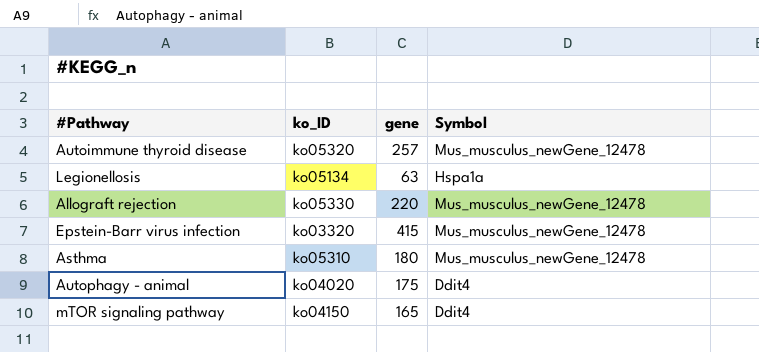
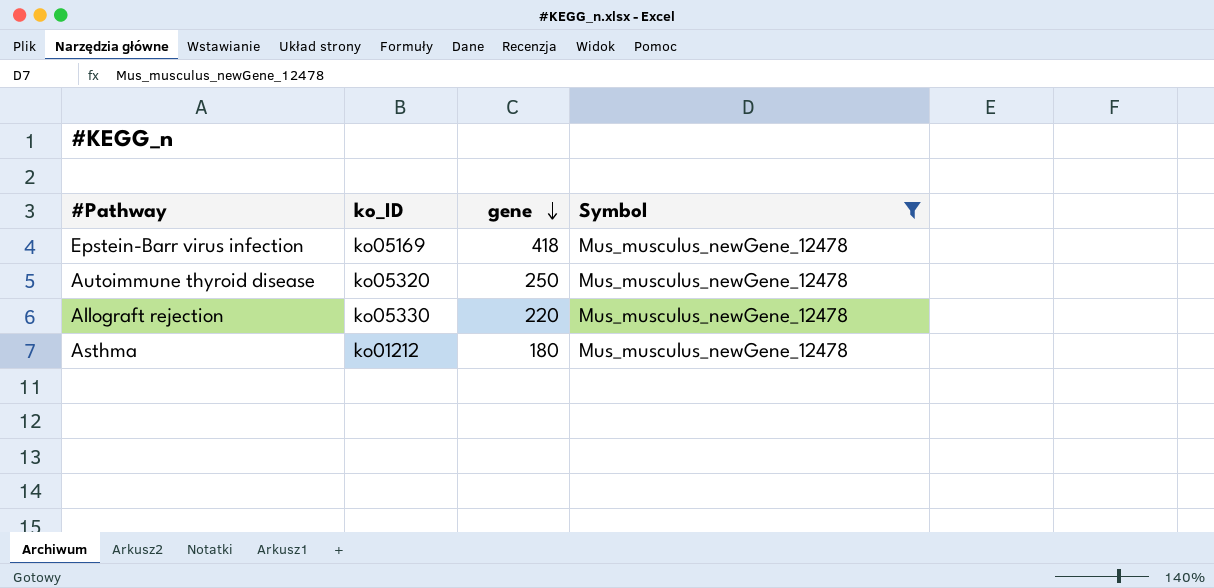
filter: none -> Symbol = Mus_musculus_newGene_12478
row order: none -> gene descending
Epstein-Barr virus infection | ko_ID: ko03320 -> ko05169
Epstein-Barr virus infection | gene: 415 -> 418
Autoimmune thyroid disease | gene: 257 -> 250
Asthma | ko_ID: ko05310 -> ko01212

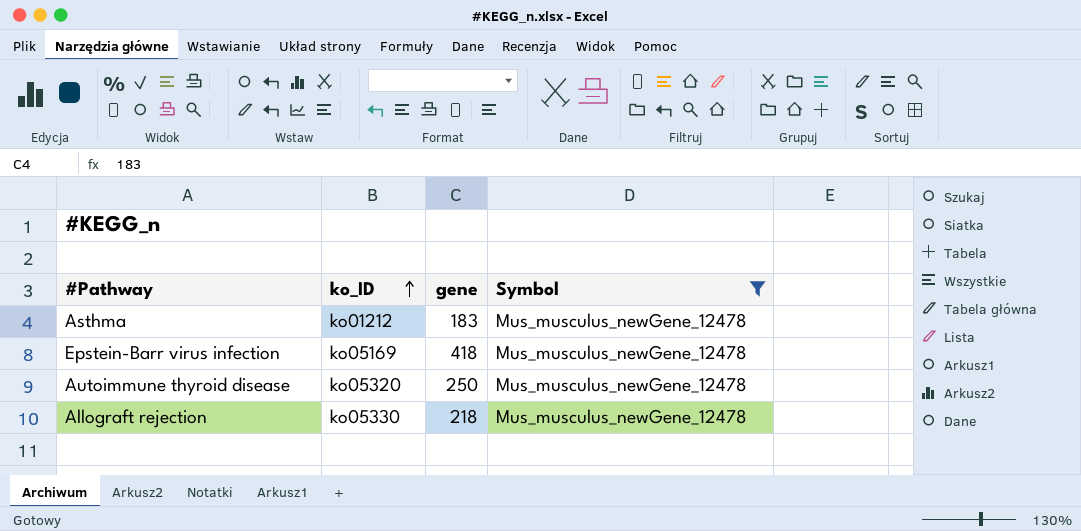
row order: gene descending -> ko_ID ascending
Asthma | gene: 180 -> 183
Allograft rejection | gene: 220 -> 218

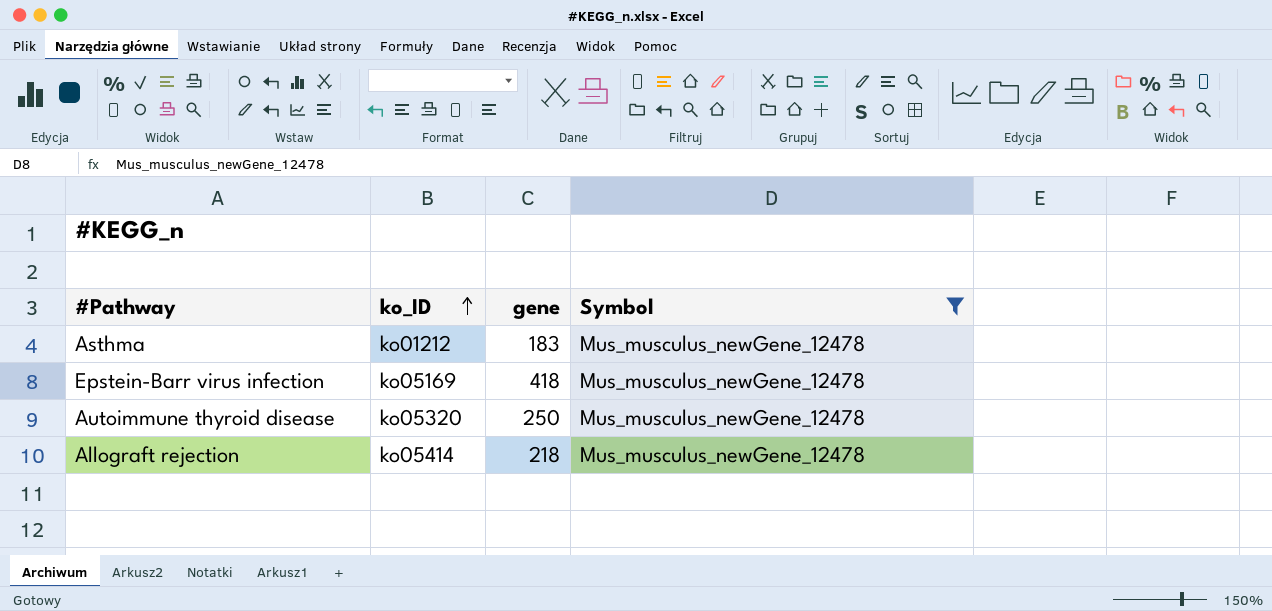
Allograft rejection | ko_ID: ko05330 -> ko05414

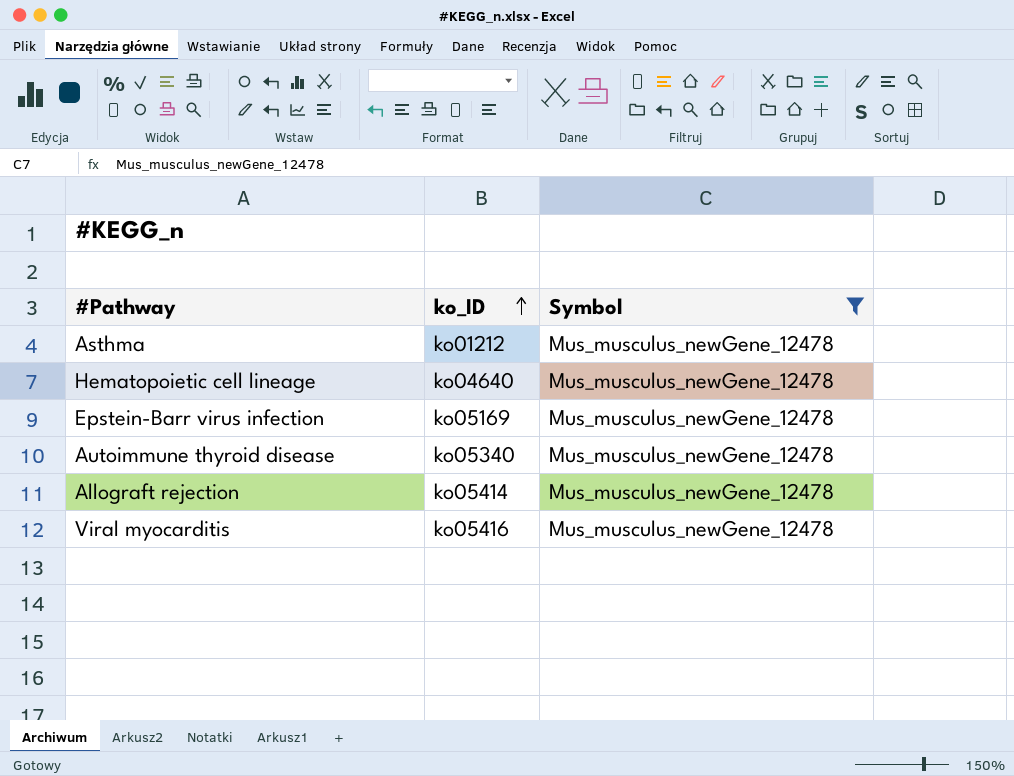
column gene | position: 3 -> none
row Hematopoietic cell lineage: none -> ko04640 | Mus_musculus_newGene_12478
Autoimmune thyroid disease | ko_ID: ko05320 -> ko05340
row Viral myocarditis: none -> ko05416 | Mus_musculus_newGene_12478

